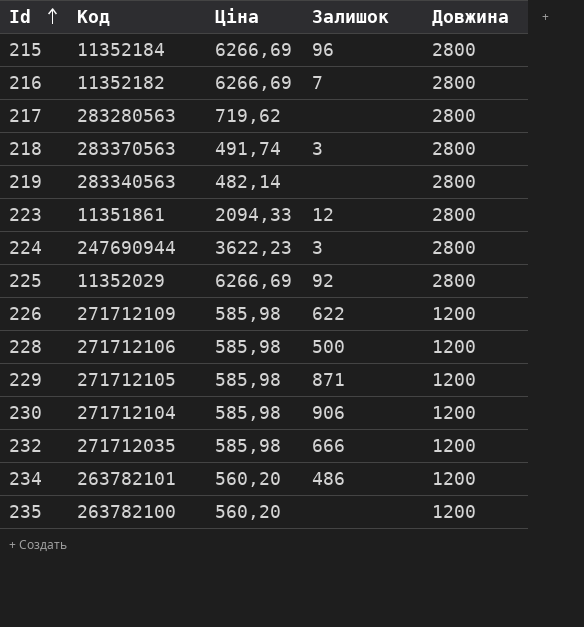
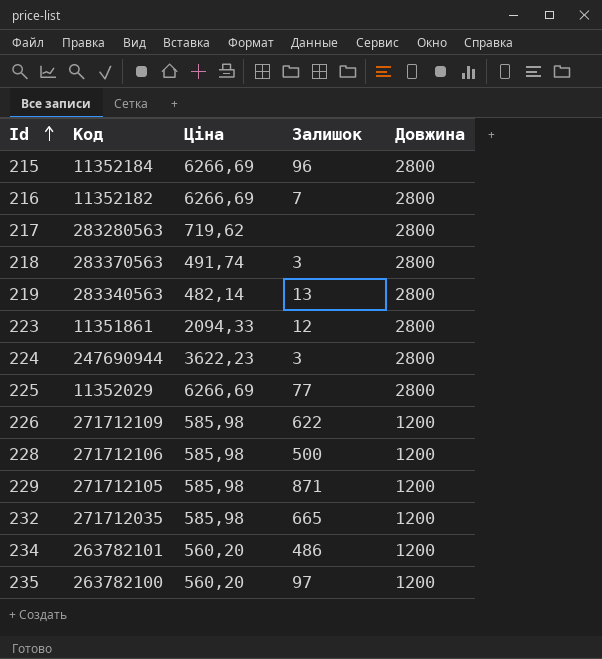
row 230: 271712104 | 585,98 | 906 | 1200 -> none
219 | Залишок: none -> 13
225 | Залишок: 92 -> 77
232 | Залишок: 666 -> 665
235 | Залишок: none -> 97

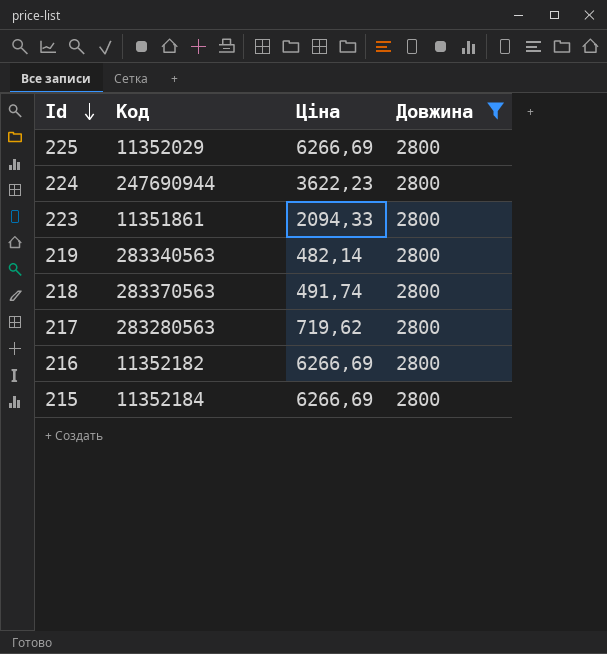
filter: none -> Довжина = 2800
row order: Id ascending -> Id descending
column Залишок | position: 4 -> none

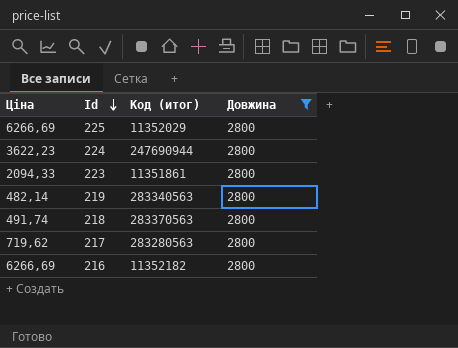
column Ціна | position: 3 -> 1
column name: Код -> Код (итог)
row 215: 11352184 | 6266,69 | 2800 -> none

